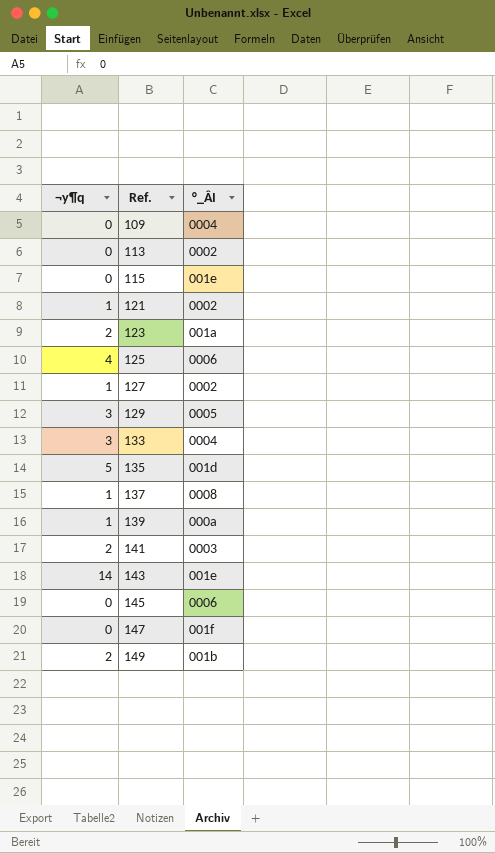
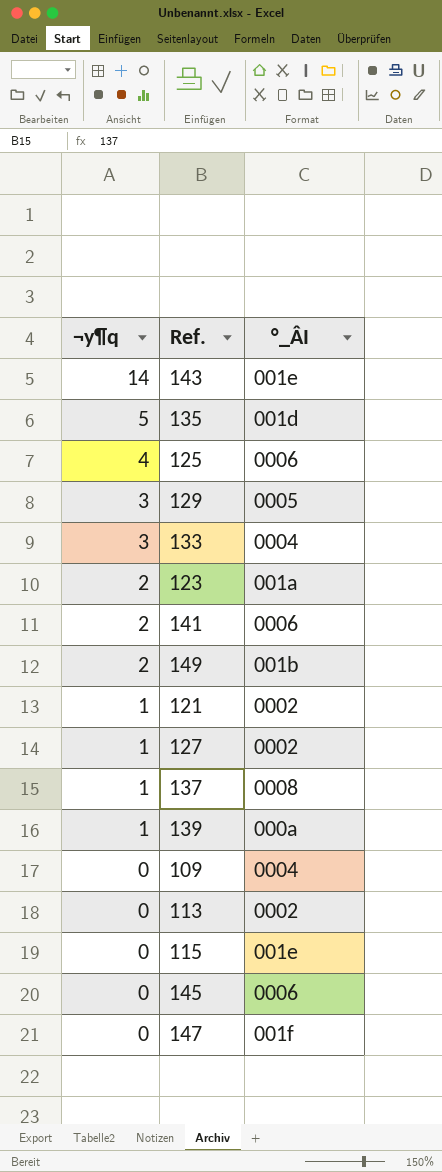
row order: Ref. ascending -> ¬y¶q descending
141 | °_ÂI: 0003 -> 0006

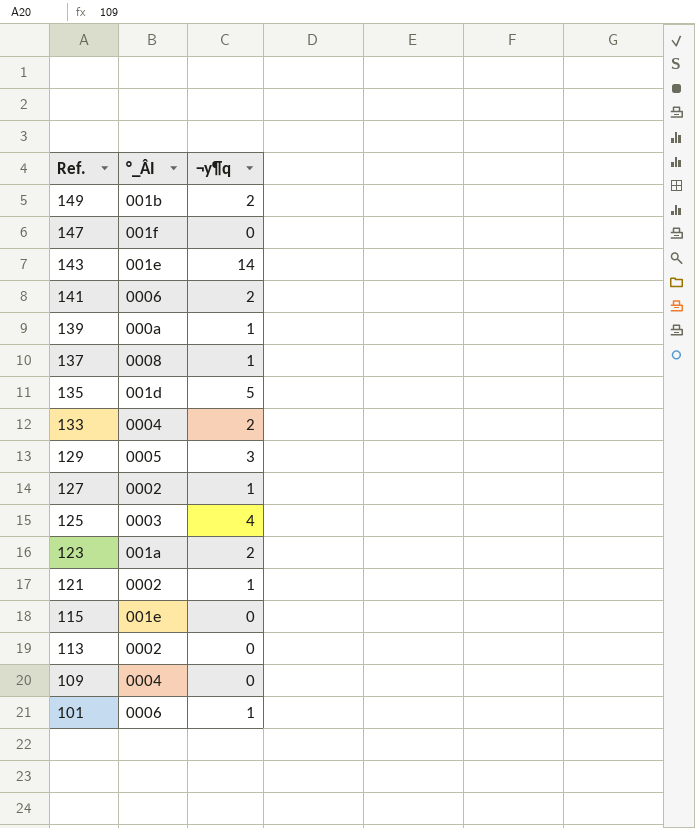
row order: ¬y¶q descending -> Ref. descending
column ¬y¶q | position: 1 -> 3
row 145: 0 | 0006 -> none
133 | ¬y¶q: 3 -> 2
125 | °_ÂI: 0006 -> 0003
row 101: none -> 0006 | 1

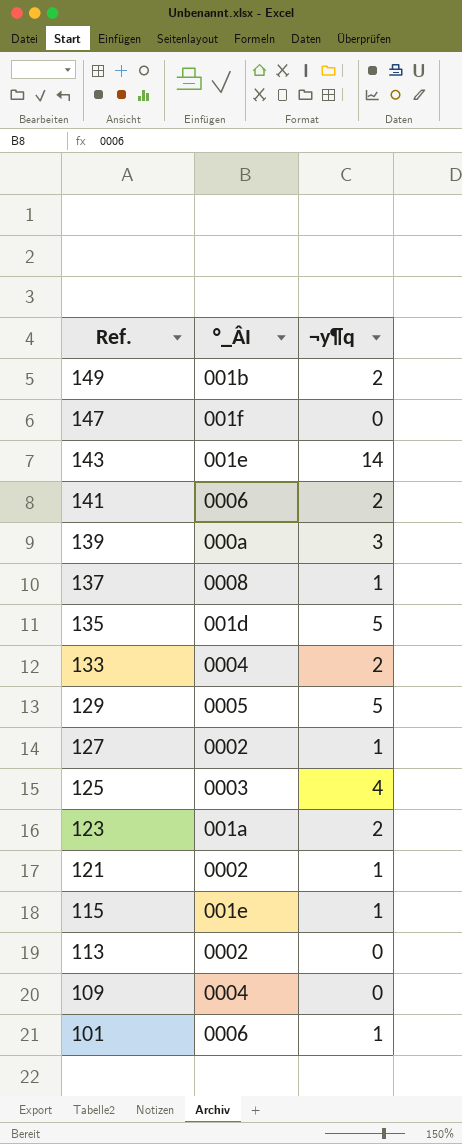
139 | ¬y¶q: 1 -> 3
129 | ¬y¶q: 3 -> 5
115 | ¬y¶q: 0 -> 1

